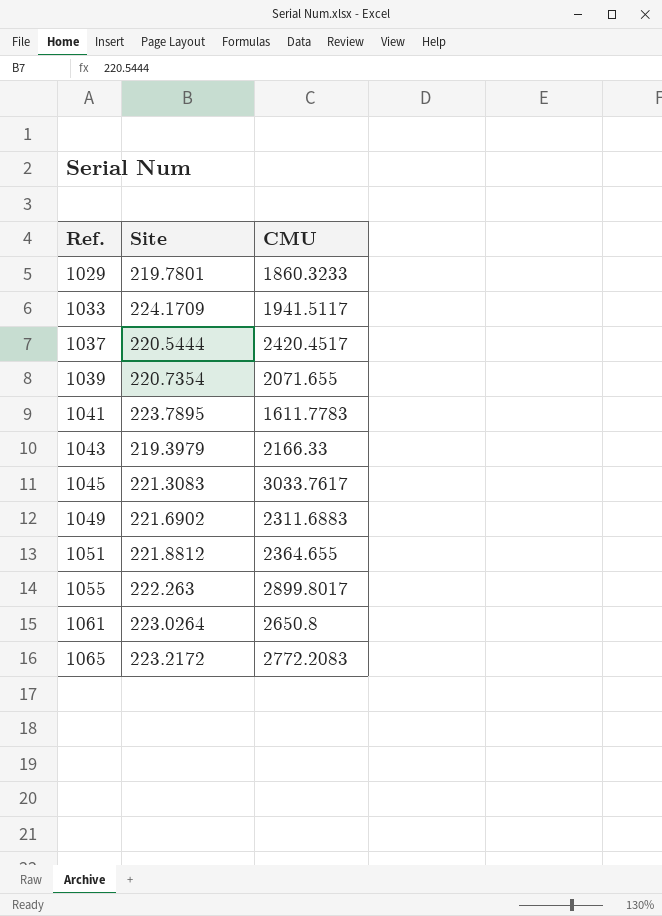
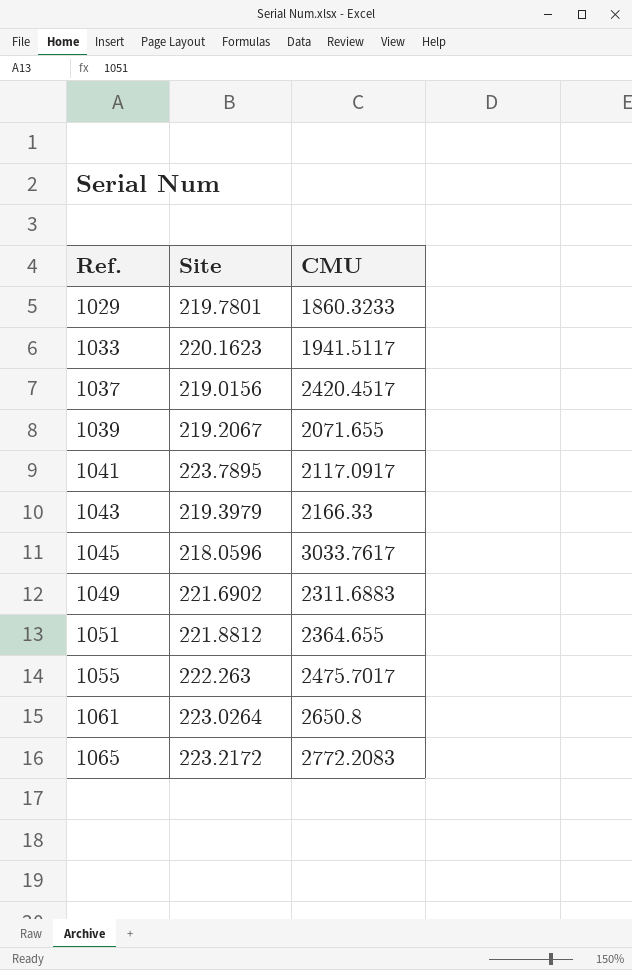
1033 | Site: 224.1709 -> 220.1623
1037 | Site: 220.5444 -> 219.0156
1039 | Site: 220.7354 -> 219.2067
1041 | CMU: 1611.7783 -> 2117.0917
1045 | Site: 221.3083 -> 218.0596
1055 | CMU: 2899.8017 -> 2475.7017

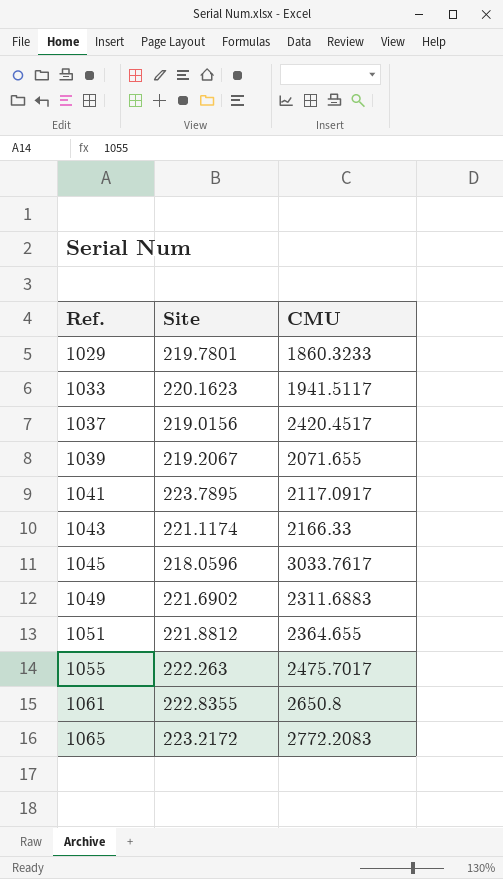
1043 | Site: 219.3979 -> 221.1174
1061 | Site: 223.0264 -> 222.8355

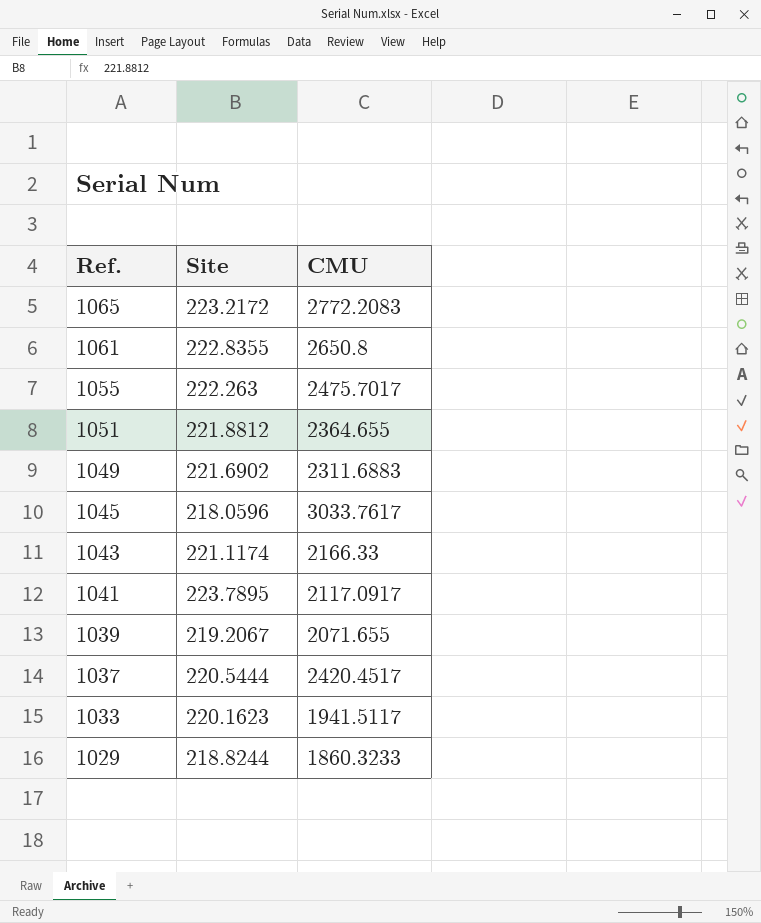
row order: Ref. ascending -> Ref. descending
1037 | Site: 219.0156 -> 220.5444
1029 | Site: 219.7801 -> 218.8244

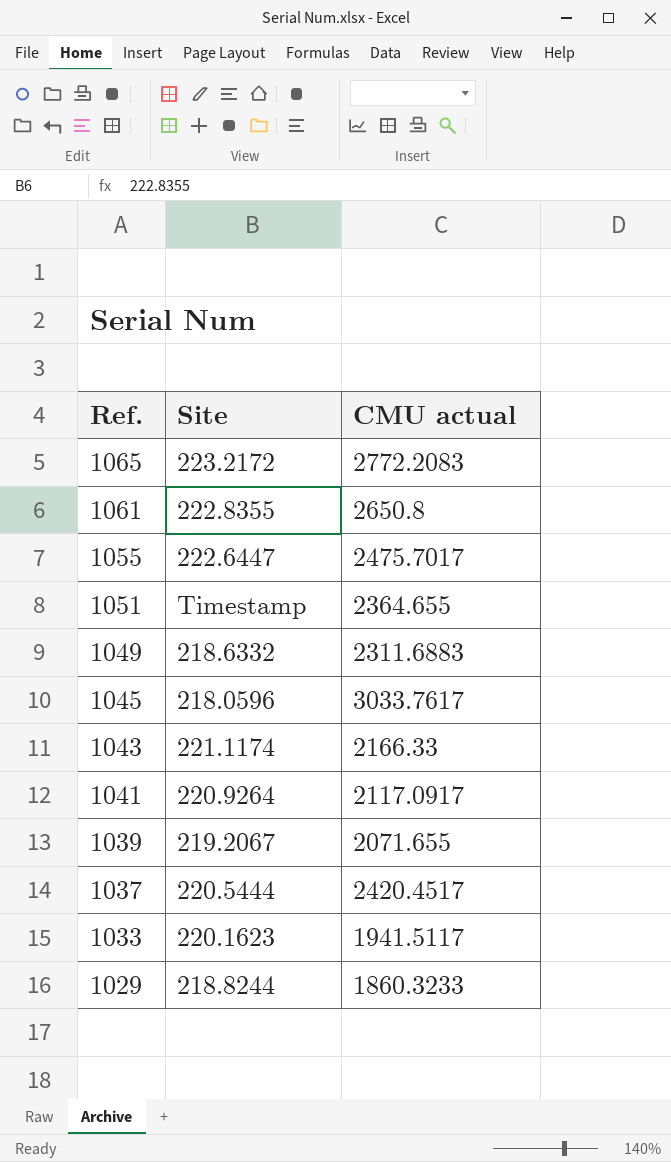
column name: CMU -> CMU actual
1055 | Site: 222.263 -> 222.6447
1051 | Site: 221.8812 -> Timestamp
1049 | Site: 221.6902 -> 218.6332
1041 | Site: 223.7895 -> 220.9264

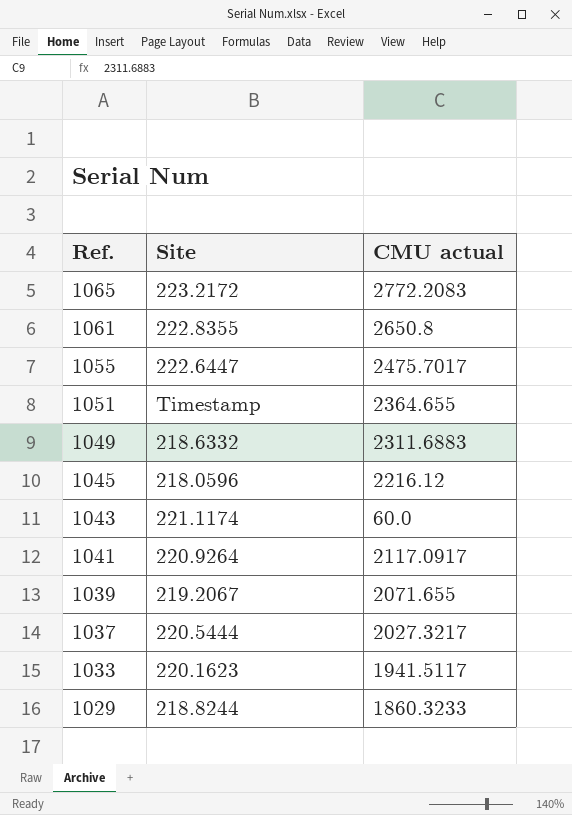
1045 | CMU actual: 3033.7617 -> 2216.12
1043 | CMU actual: 2166.33 -> 60.0
1037 | CMU actual: 2420.4517 -> 2027.3217

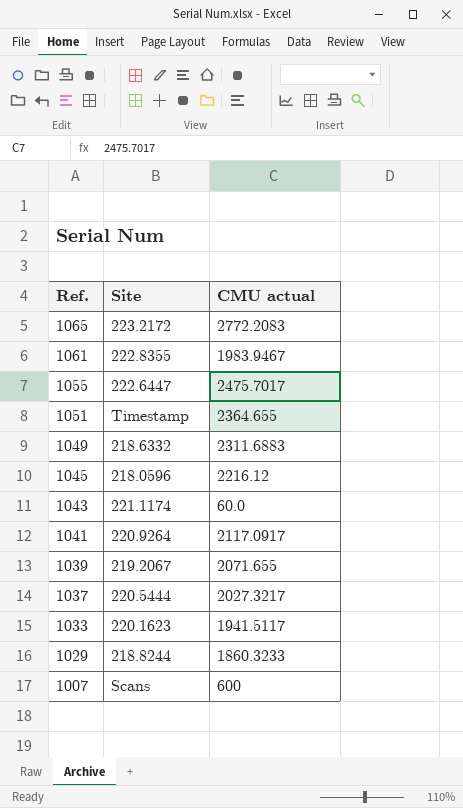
1061 | CMU actual: 2650.8 -> 1983.9467
row 1007: none -> Scans | 600

